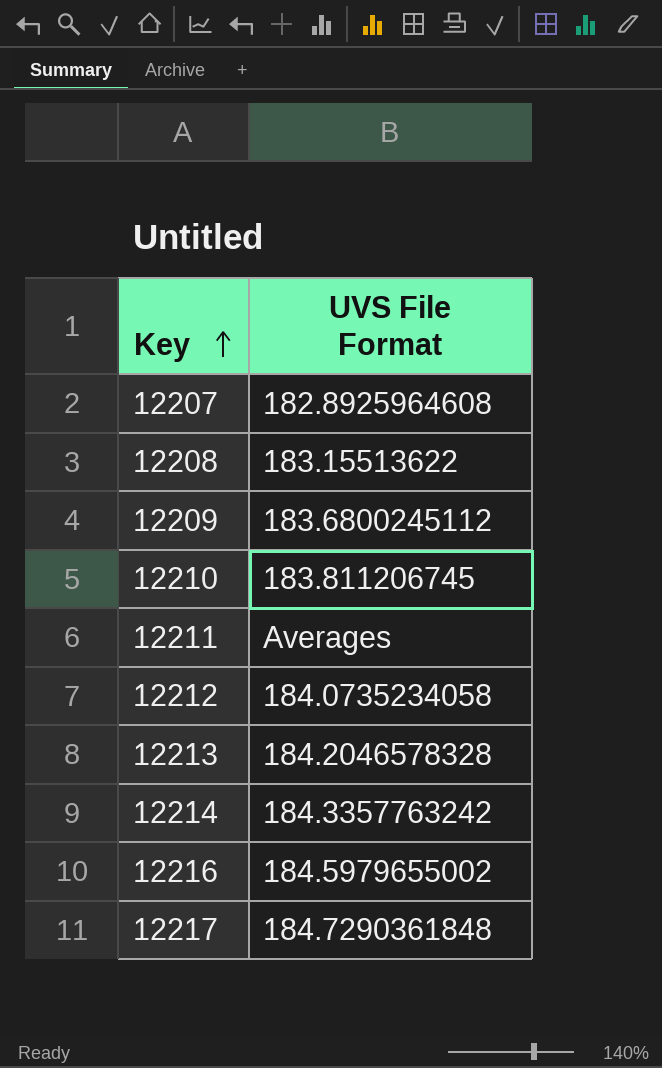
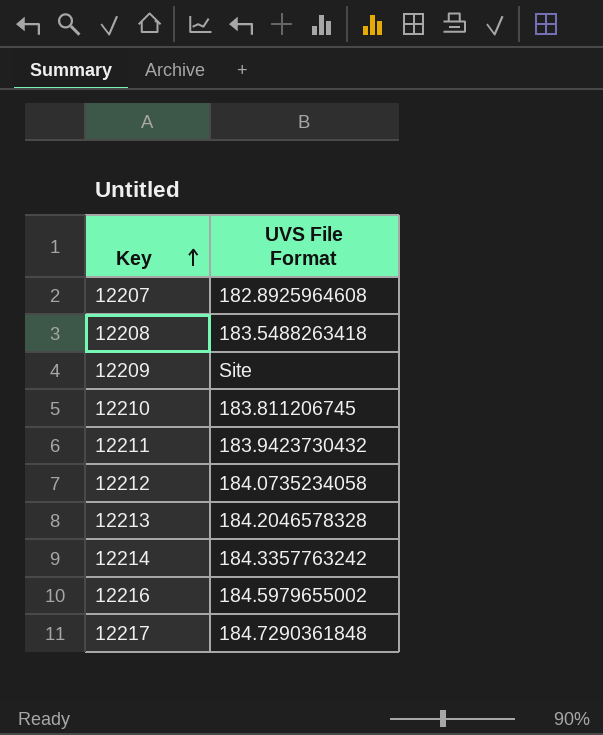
12208 | UVS File Format: 183.15513622 -> 183.5488263418
12209 | UVS File Format: 183.6800245112 -> Site
12211 | UVS File Format: Averages -> 183.9423730432

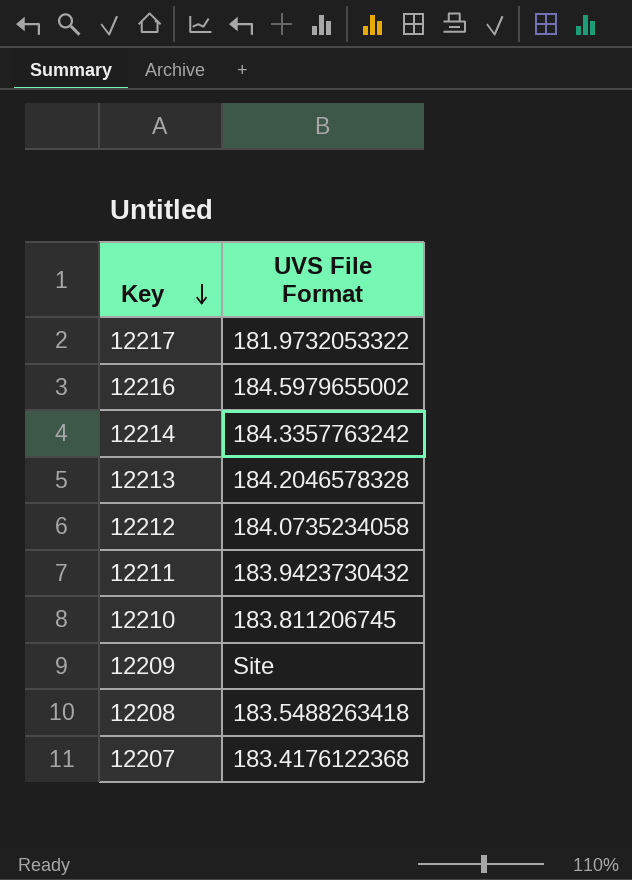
row order: Key ascending -> Key descending
12217 | UVS File Format: 184.7290361848 -> 181.9732053322
12207 | UVS File Format: 182.8925964608 -> 183.4176122368

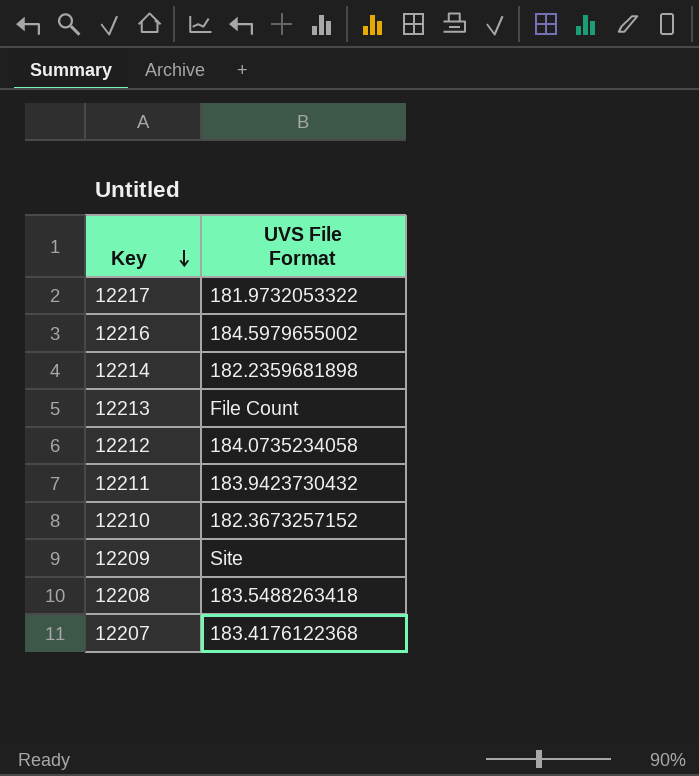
12214 | UVS File Format: 184.3357763242 -> 182.2359681898
12213 | UVS File Format: 184.2046578328 -> File Count
12210 | UVS File Format: 183.811206745 -> 182.3673257152

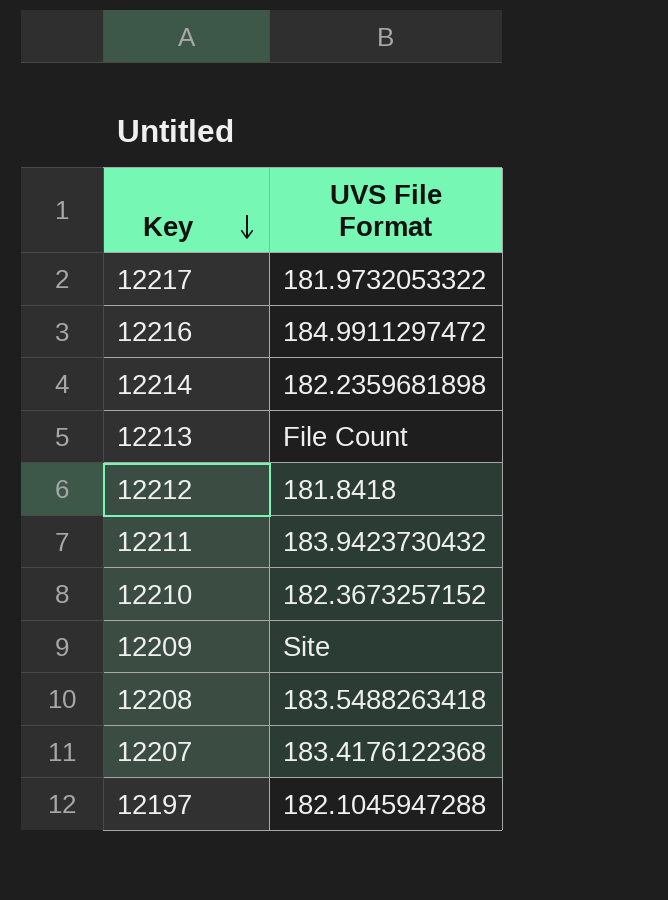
12216 | UVS File Format: 184.5979655002 -> 184.9911297472
12212 | UVS File Format: 184.0735234058 -> 181.8418
row 12197: none -> 182.1045947288

